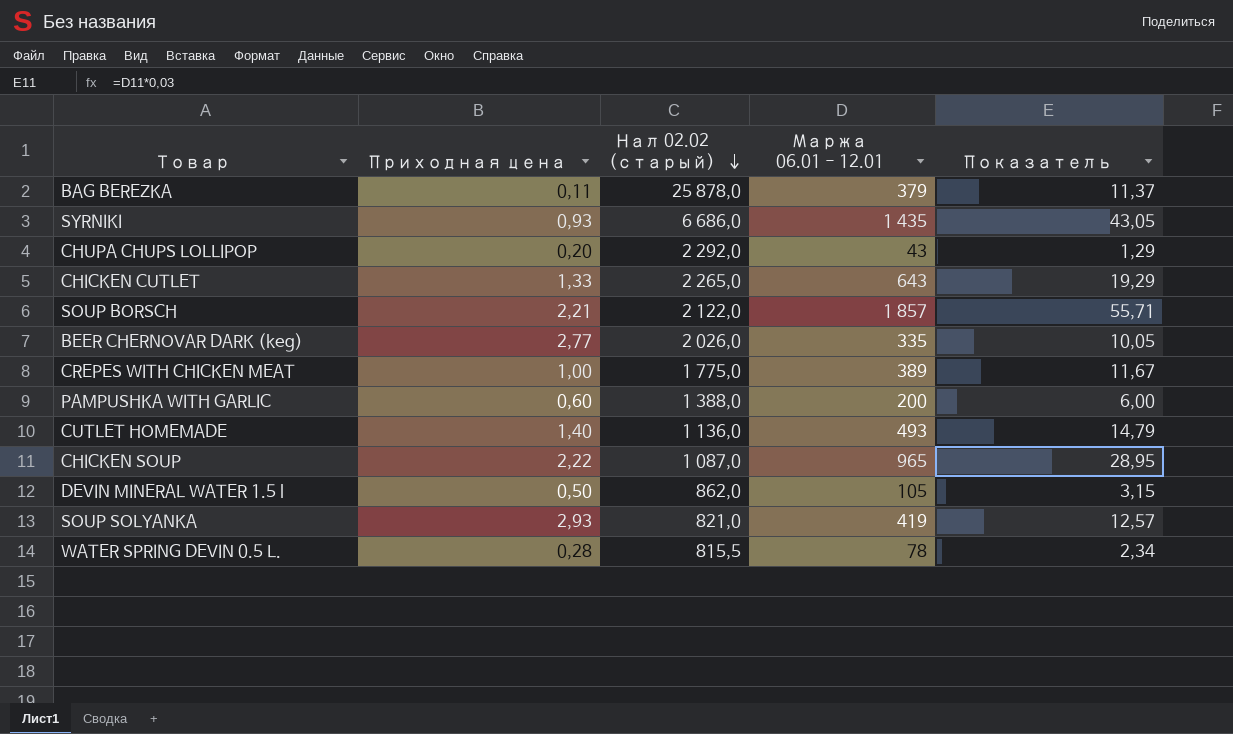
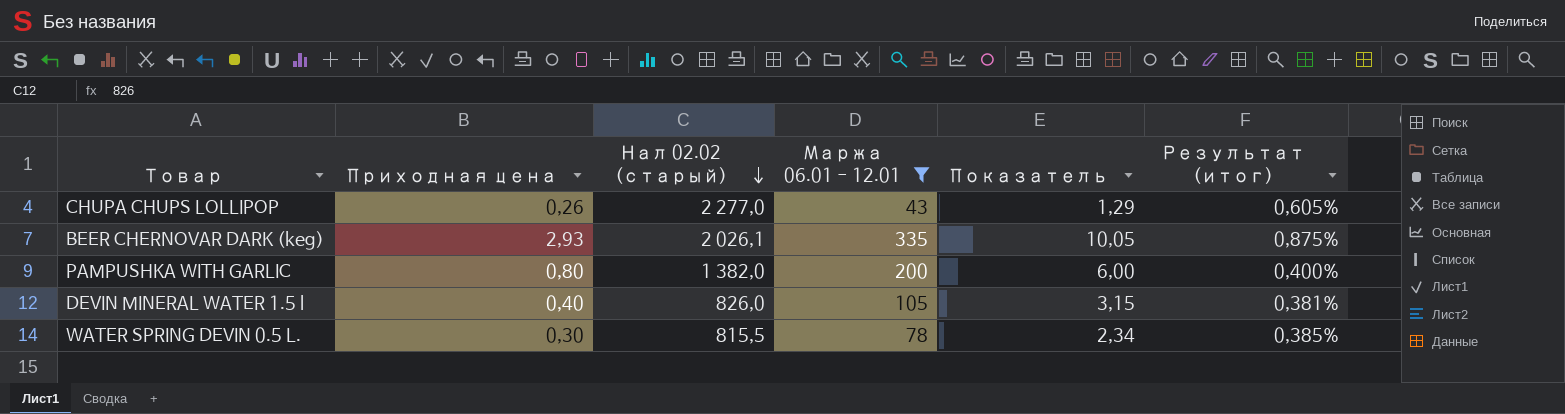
filter: none -> Маржа 06.01 - 12.01 <= 335
column Результат (итог) | formula: none -> [Приходная цена] / [Маржа 06.01 - 12.01]
CHUPA CHUPS LOLLIPOP | Приходная цена: 0,20 -> 0,26
CHUPA CHUPS LOLLIPOP | Нал 02.02 (старый): 2 292,0 -> 2 277,0
BEER CHERNOVAR DARK (keg) | Приходная цена: 2,77 -> 2,93
BEER CHERNOVAR DARK (keg) | Нал 02.02 (старый): 2 026,0 -> 2 026,1
PAMPUSHKA WITH GARLIC | Приходная цена: 0,60 -> 0,80
PAMPUSHKA WITH GARLIC | Нал 02.02 (старый): 1 388,0 -> 1 382,0
DEVIN MINERAL WATER 1.5 l | Приходная цена: 0,50 -> 0,40
DEVIN MINERAL WATER 1.5 l | Нал 02.02 (старый): 862,0 -> 826,0
WATER SPRING DEVIN 0.5 L. | Приходная цена: 0,28 -> 0,30

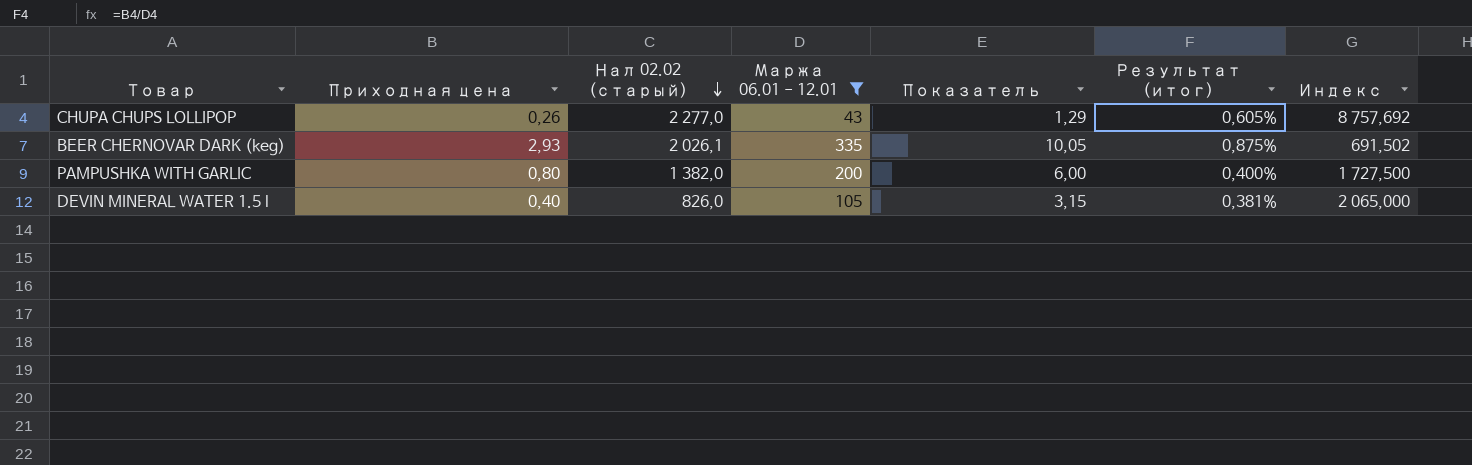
column Индекс | formula: none -> [Нал 02.02 (старый)] / [Приходная цена]
row WATER SPRING DEVIN 0.5 L.: 0,30 | 815,5 | 78 | 2,34 | 0,385% -> none

